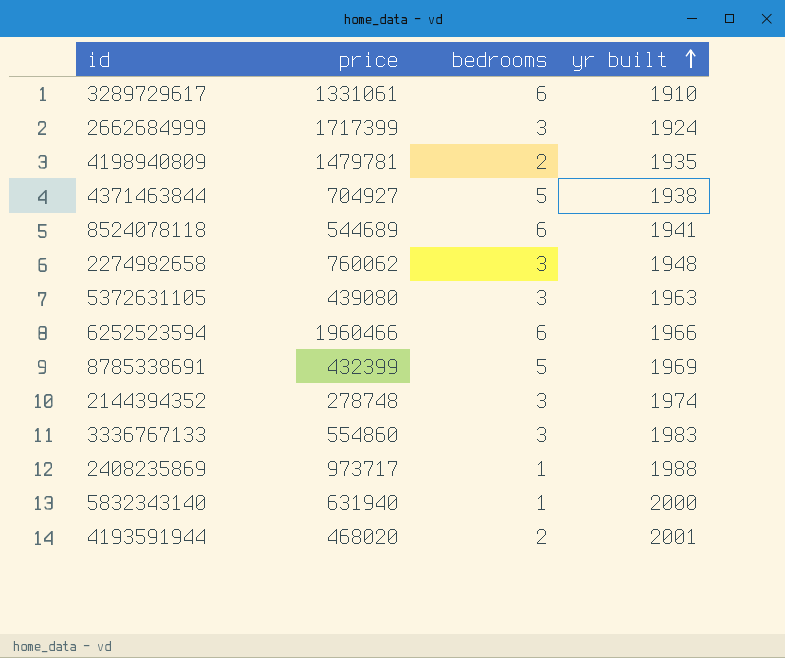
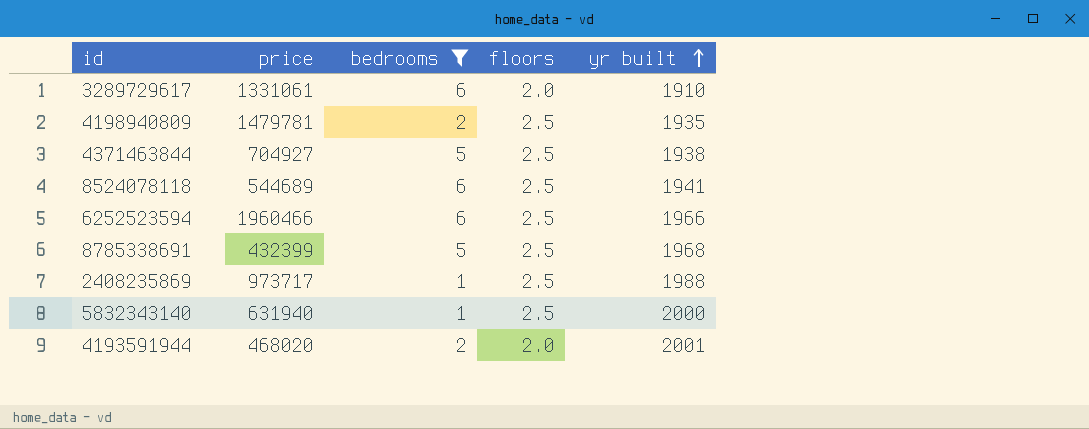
filter: none -> bedrooms != 3
column floors | position: none -> 4
8785338691 | yr built: 1969 -> 1968

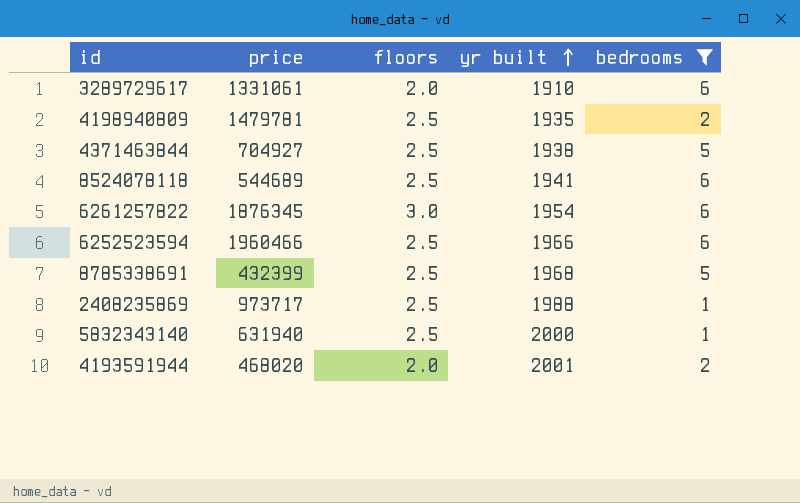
column bedrooms | position: 3 -> 5
row 6261257822: none -> 1876345 | 3.0 | 1954 | 6

